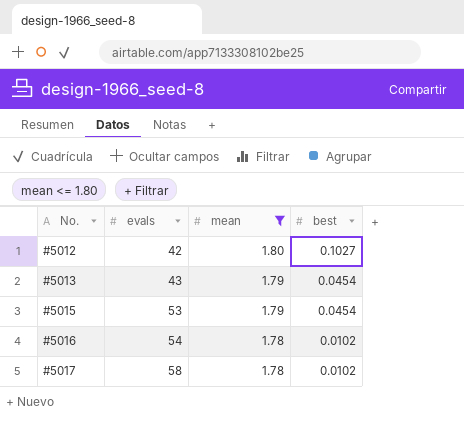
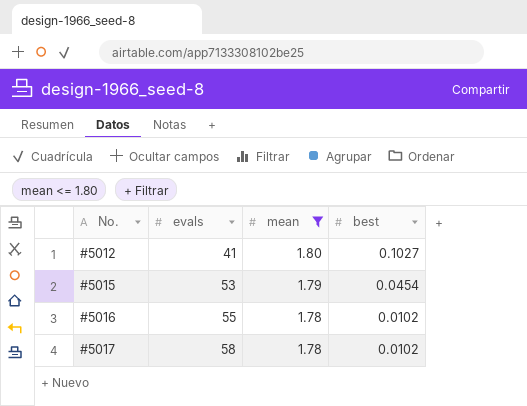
row #5013: 43 | 1.79 | 0.0454 -> none
#5012 | evals: 42 -> 41
#5016 | evals: 54 -> 55

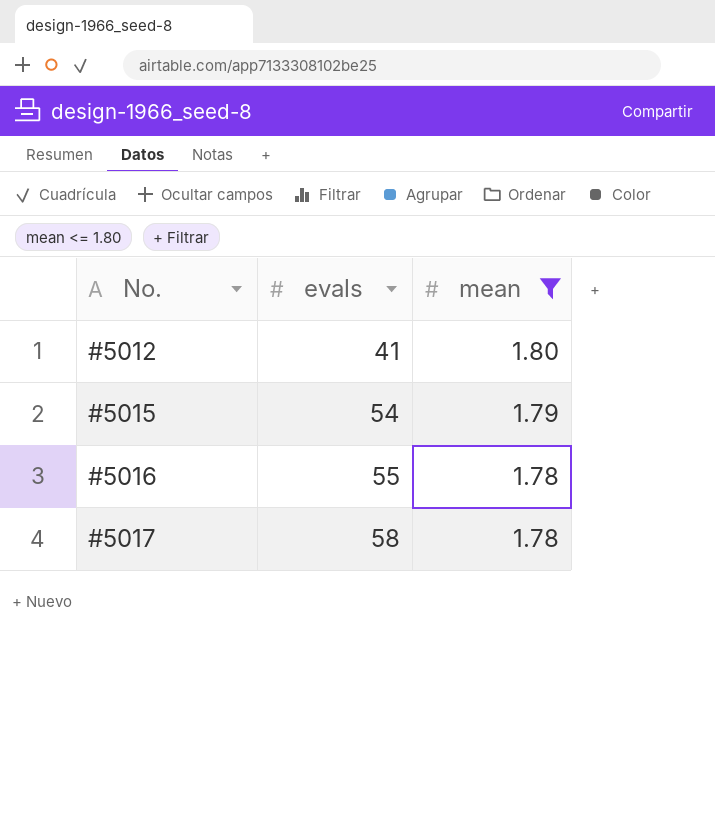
column best | position: 4 -> none
#5015 | evals: 53 -> 54

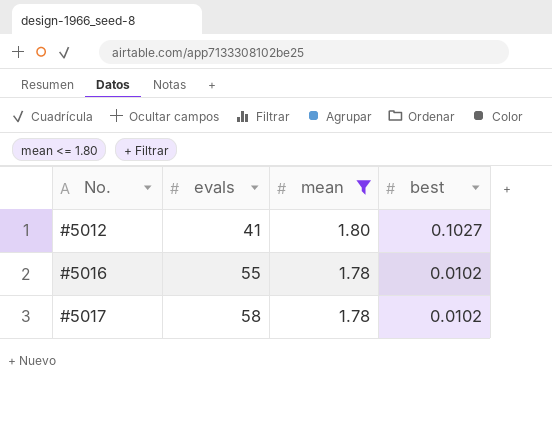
column best | position: none -> 4
row #5015: 54 | 1.79 -> none

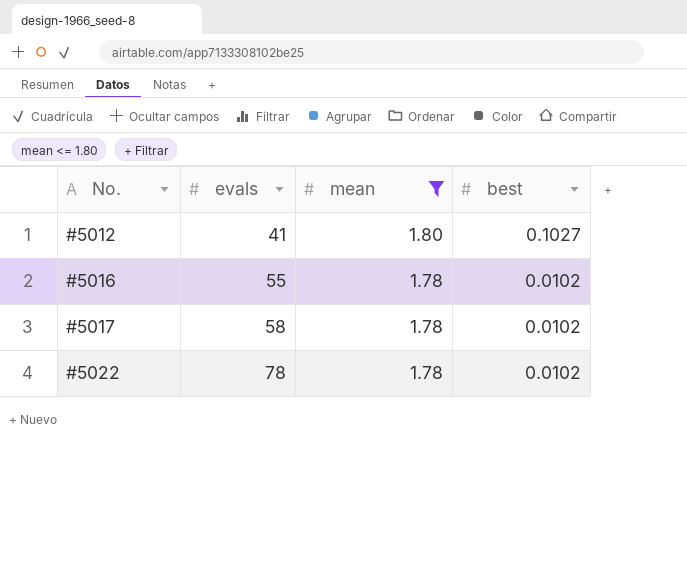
row #5022: none -> 78 | 1.78 | 0.0102

